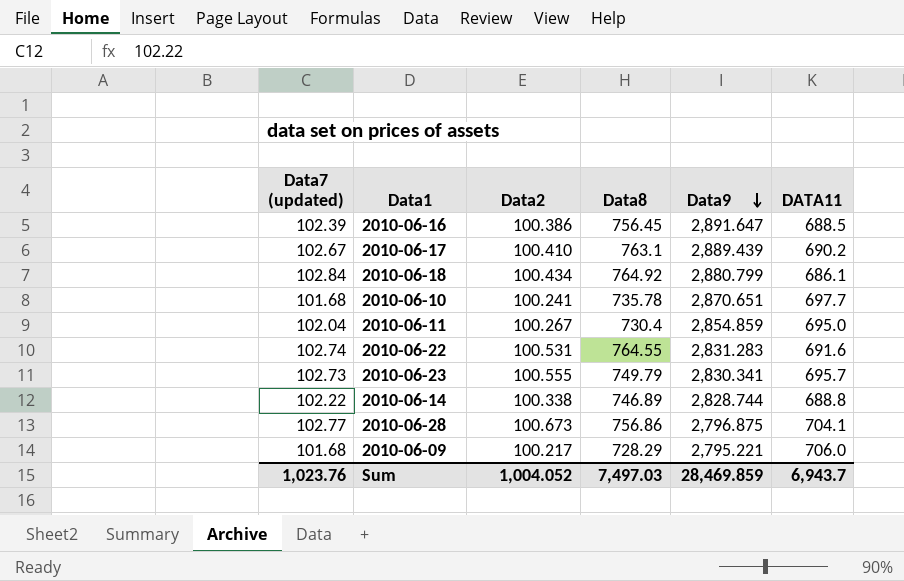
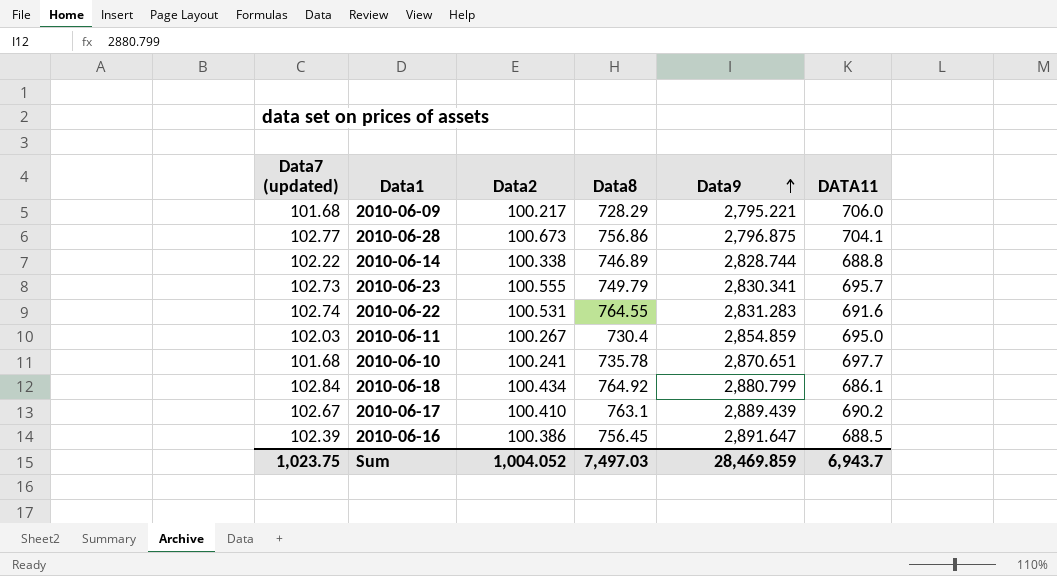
row order: Data9 descending -> Data9 ascending
2010-06-11 | Data7 (updated): 102.04 -> 102.03
Sum | Data7 (updated): 1,023.76 -> 1,023.75

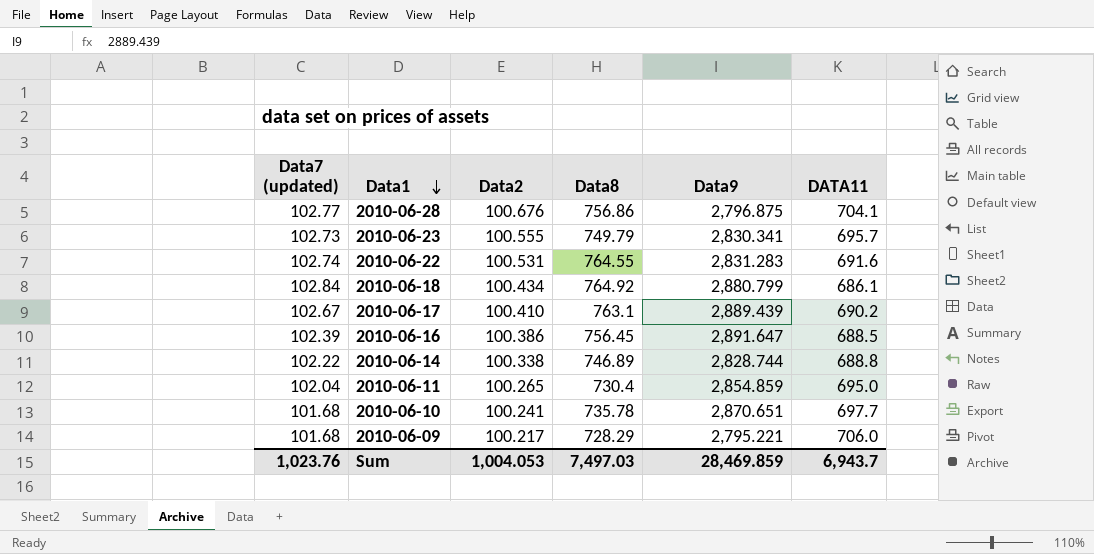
row order: Data9 ascending -> Data1 descending
2010-06-28 | Data2: 100.673 -> 100.676
2010-06-11 | Data7 (updated): 102.03 -> 102.04
2010-06-11 | Data2: 100.267 -> 100.265
Sum | Data7 (updated): 1,023.75 -> 1,023.76
Sum | Data2: 1,004.052 -> 1,004.053

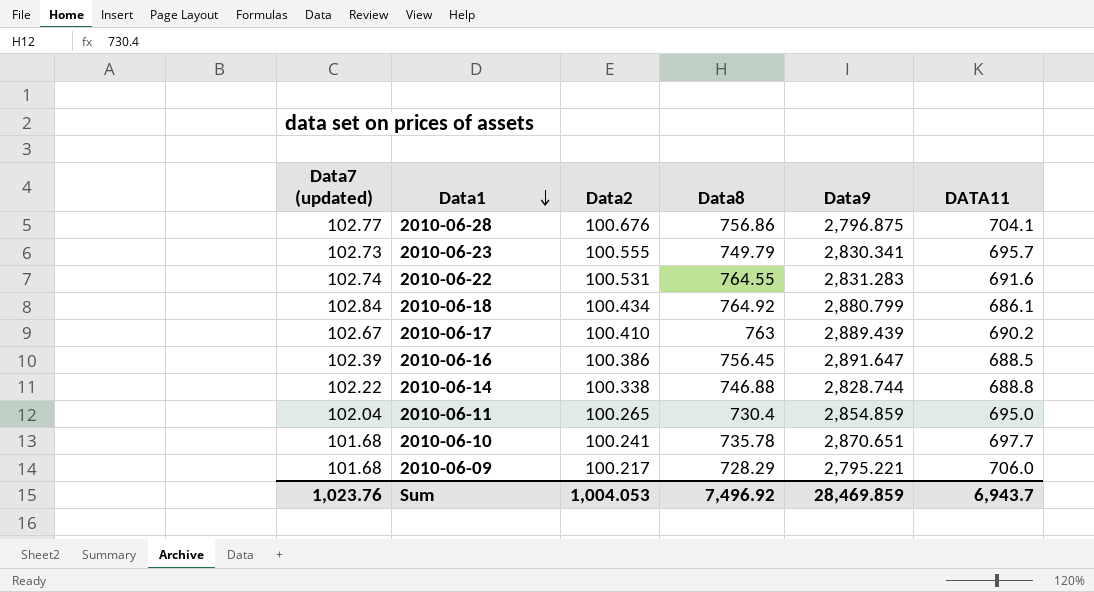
2010-06-17 | Data8: 763.1 -> 763
2010-06-14 | Data8: 746.89 -> 746.88
Sum | Data8: 7,497.03 -> 7,496.92

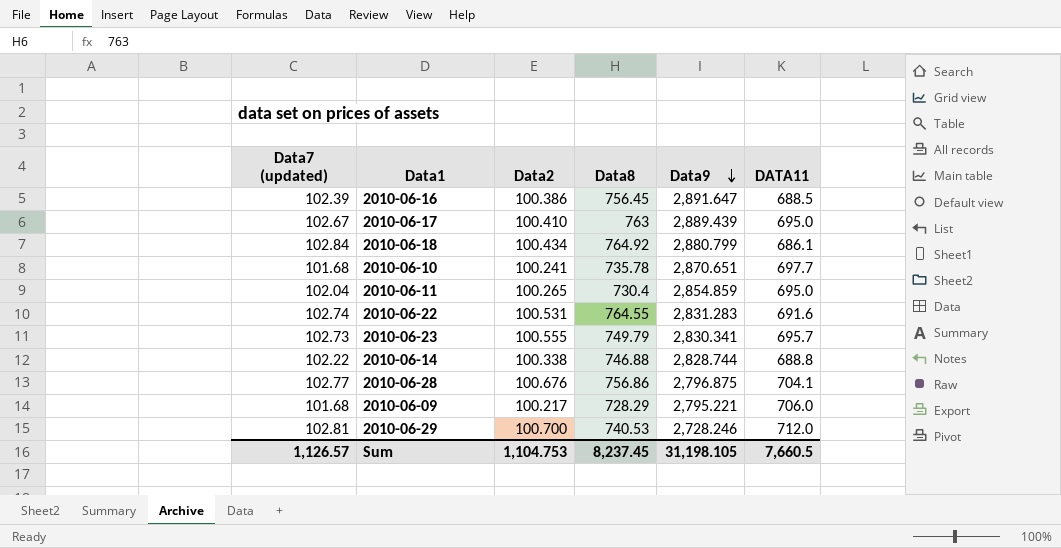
row order: Data1 descending -> Data9 descending
2010-06-17 | DATA11: 690.2 -> 695.0
row 2010-06-29: none -> 102.81 | 100.700 | 740.53 | 2,728.246 | 712.0
Sum | Data7 (updated): 1,023.76 -> 1,126.57
Sum | Data2: 1,004.053 -> 1,104.753
Sum | Data8: 7,496.92 -> 8,237.45
Sum | Data9: 28,469.859 -> 31,198.105
Sum | DATA11: 6,943.7 -> 7,660.5

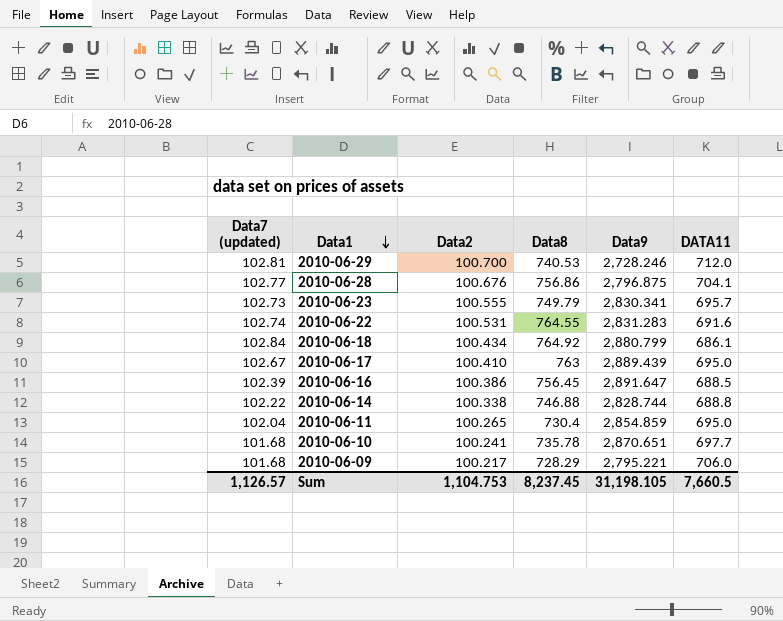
row order: Data9 descending -> Data1 descending

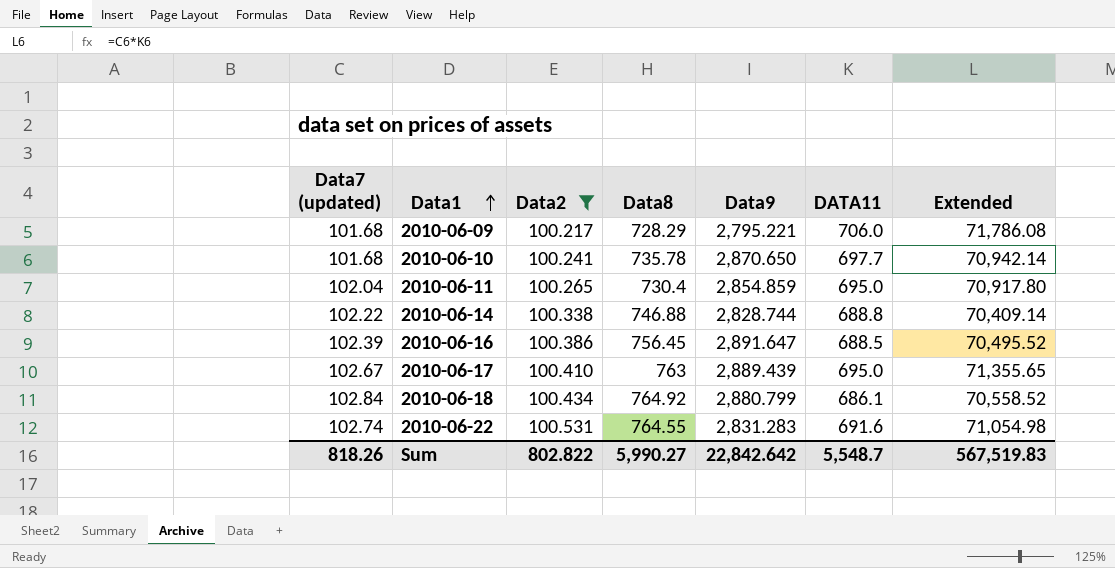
filter: none -> Data2 <= 100.531
row order: Data1 descending -> Data1 ascending
column Extended | formula: none -> [Data7 (updated)] * [DATA11]
2010-06-10 | Data9: 2,870.651 -> 2,870.650
Sum | Data7 (updated): 1,126.57 -> 818.26
Sum | Data2: 1,104.753 -> 802.822
Sum | Data8: 8,237.45 -> 5,990.27
Sum | Data9: 31,198.105 -> 22,842.642
Sum | DATA11: 7,660.5 -> 5,548.7

